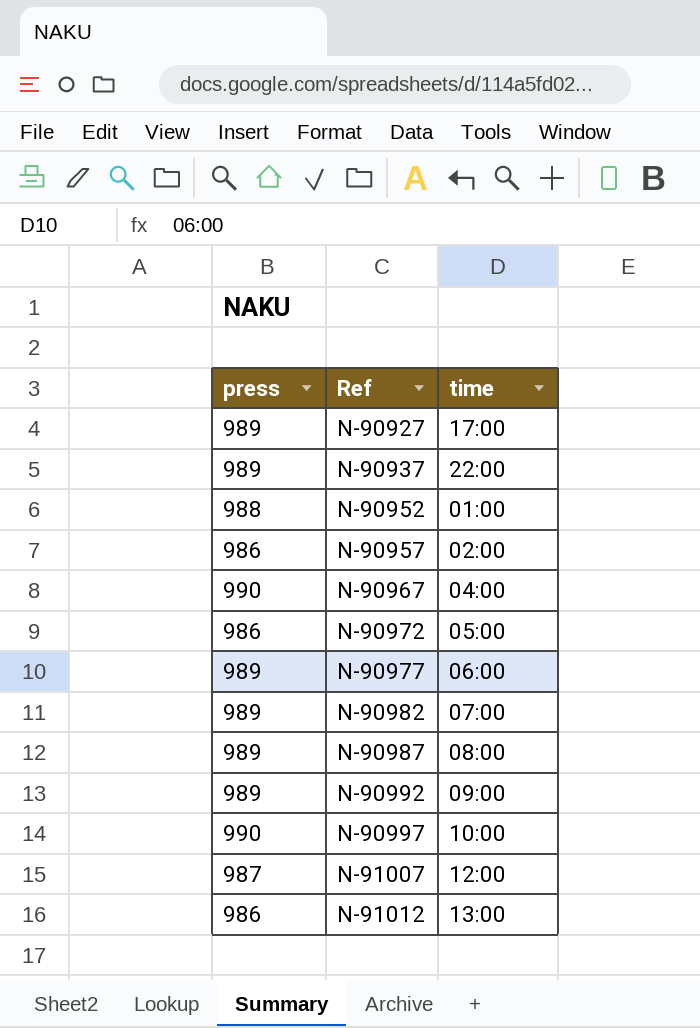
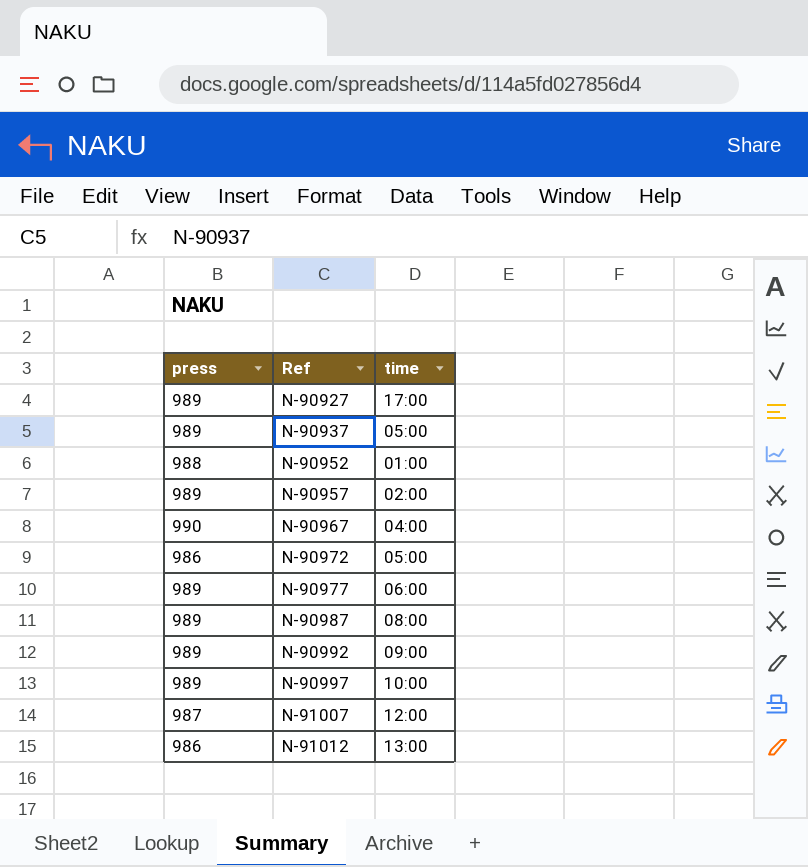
row N-90982: 989 | 07:00 -> none
N-90937 | time: 22:00 -> 05:00
N-90957 | press: 986 -> 989
N-90997 | press: 990 -> 989

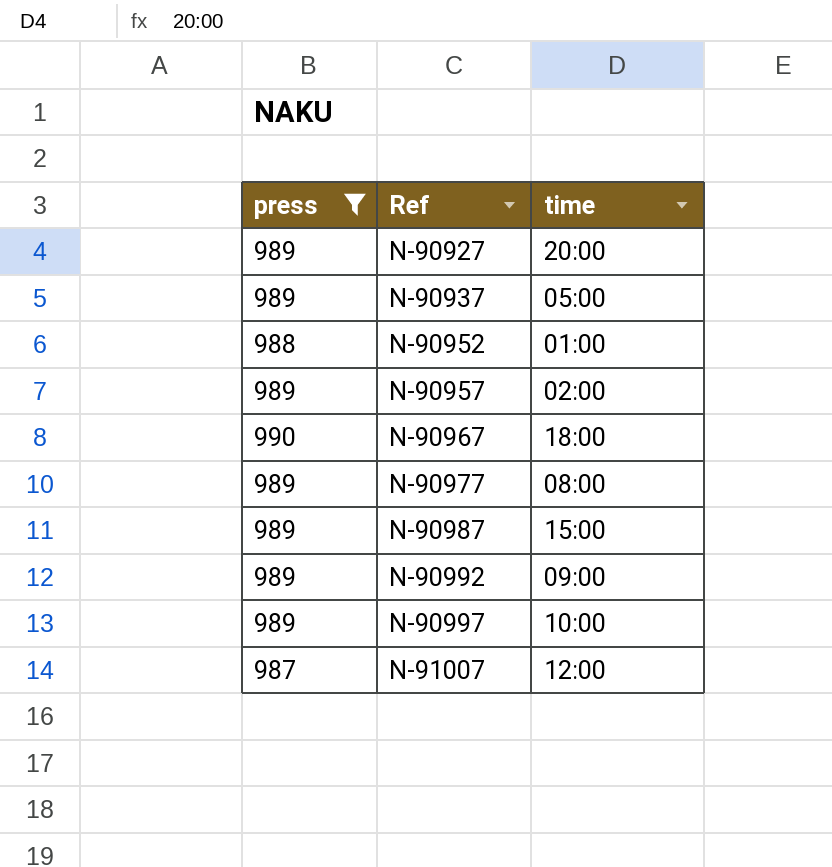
filter: none -> press != 986
N-90927 | time: 17:00 -> 20:00
N-90967 | time: 04:00 -> 18:00
N-90977 | time: 06:00 -> 08:00
N-90987 | time: 08:00 -> 15:00

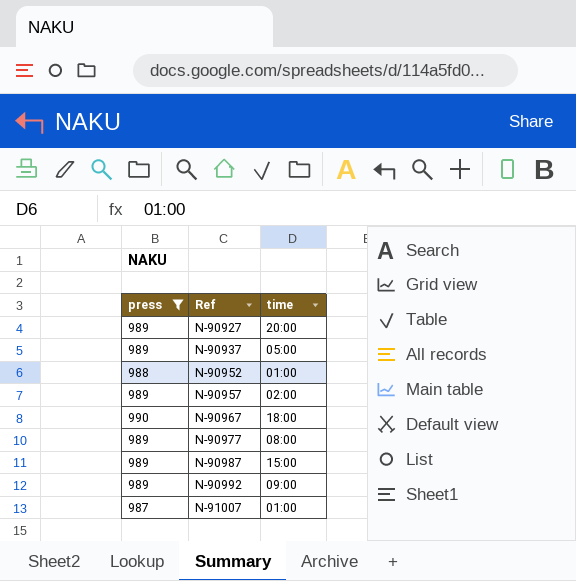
row N-90997: 989 | 10:00 -> none
N-91007 | time: 12:00 -> 01:00

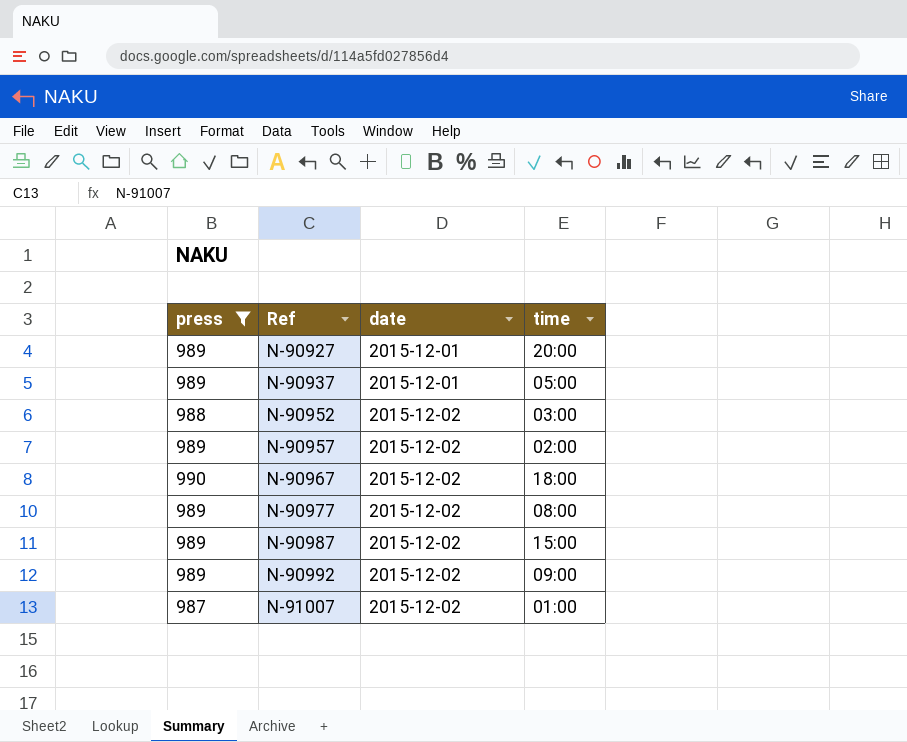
column date | position: none -> 3
N-90952 | time: 01:00 -> 03:00

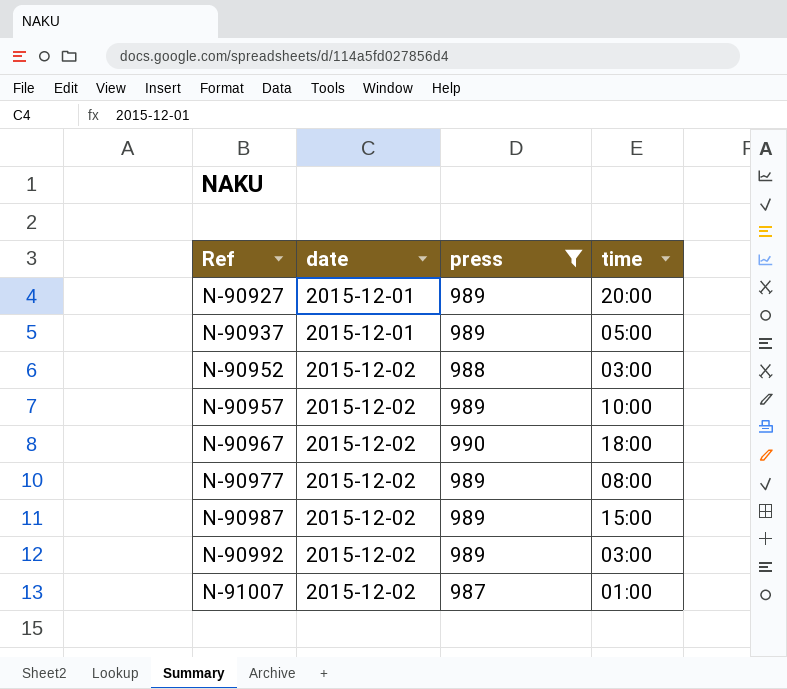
column press | position: 1 -> 3
N-90957 | time: 02:00 -> 10:00
N-90992 | time: 09:00 -> 03:00

